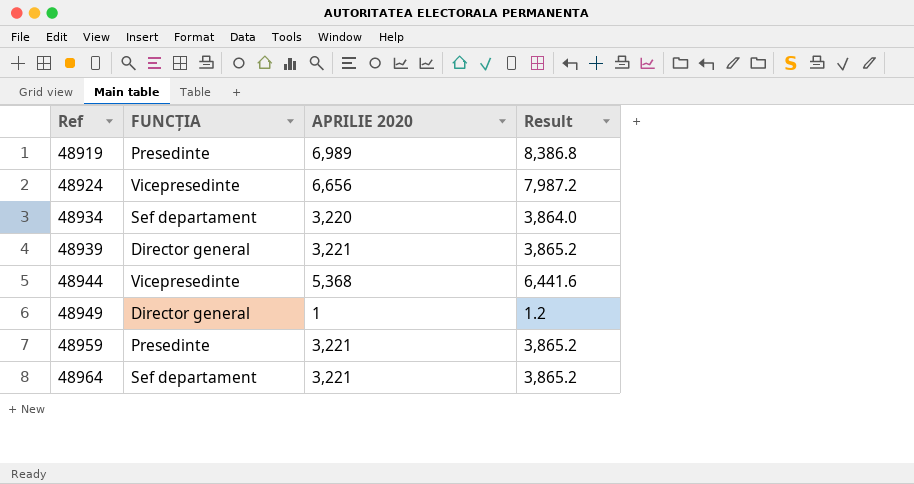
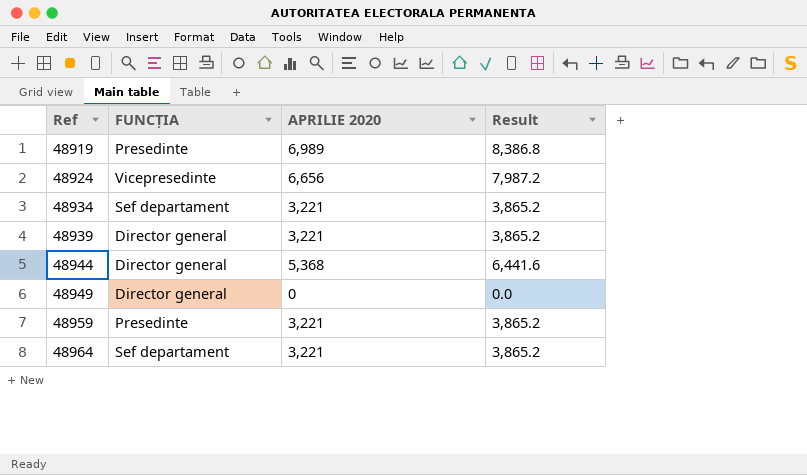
48934 | APRILIE 2020: 3,220 -> 3,221
48934 | Result: 3,864.0 -> 3,865.2
48944 | FUNCȚIA: Vicepresedinte -> Director general
48949 | APRILIE 2020: 1 -> 0
48949 | Result: 1.2 -> 0.0

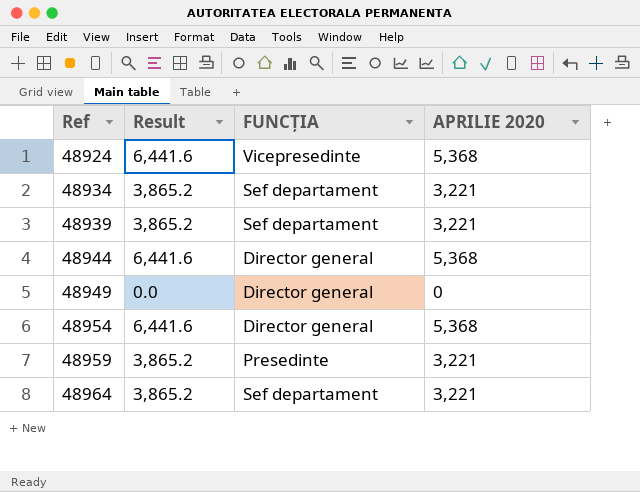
column Result | position: 4 -> 2
row 48919: Presedinte | 6,989 | 8,386.8 -> none
48924 | Result: 7,987.2 -> 6,441.6
48924 | APRILIE 2020: 6,656 -> 5,368
48939 | FUNCȚIA: Director general -> Sef departament
row 48954: none -> 6,441.6 | Director general | 5,368

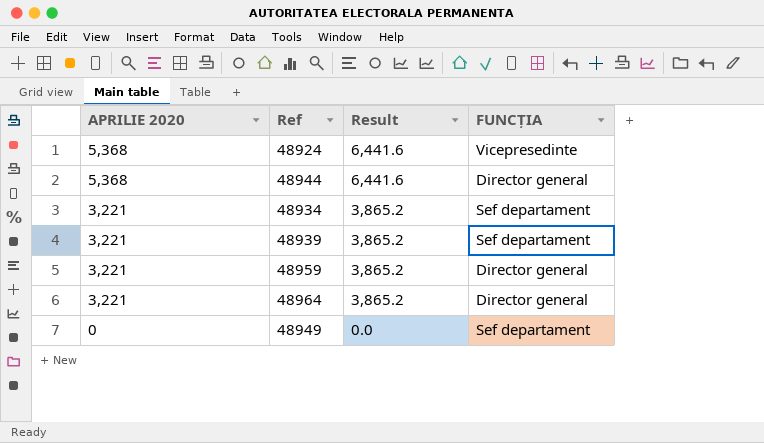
row order: Ref ascending -> APRILIE 2020 descending
column APRILIE 2020 | position: 4 -> 1
row 48954: 6,441.6 | Director general | 5,368 -> none
48959 | FUNCȚIA: Presedinte -> Director general
48964 | FUNCȚIA: Sef departament -> Director general
48949 | FUNCȚIA: Director general -> Sef departament

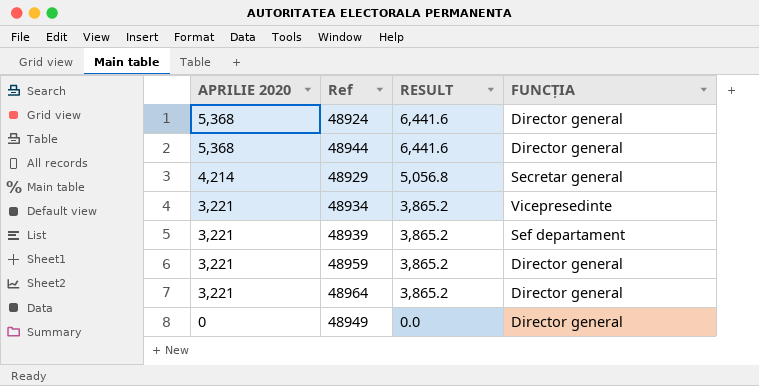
column name: Result -> RESULT
48924 | FUNCȚIA: Vicepresedinte -> Director general
row 48929: none -> 4,214 | 5,056.8 | Secretar general
48934 | FUNCȚIA: Sef departament -> Vicepresedinte
48949 | FUNCȚIA: Sef departament -> Director general

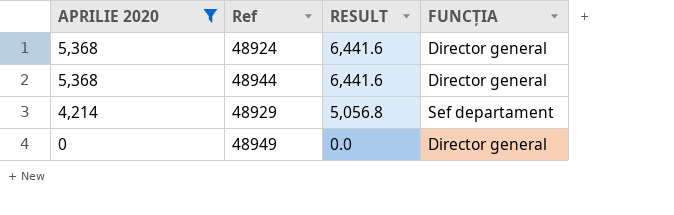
filter: none -> APRILIE 2020 != 3,221
48929 | FUNCȚIA: Secretar general -> Sef departament

